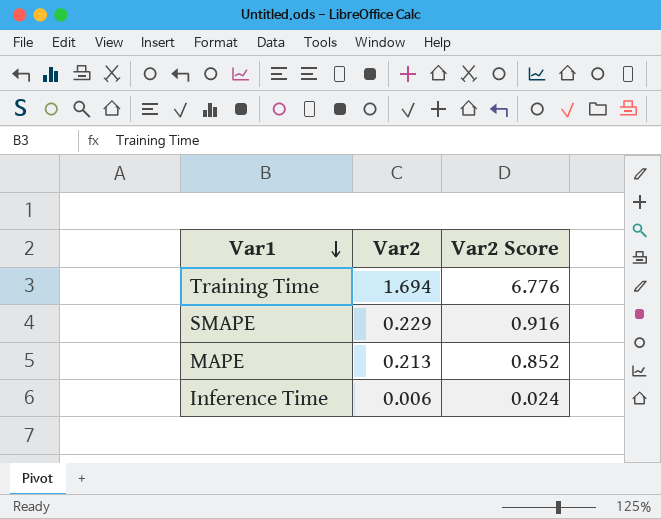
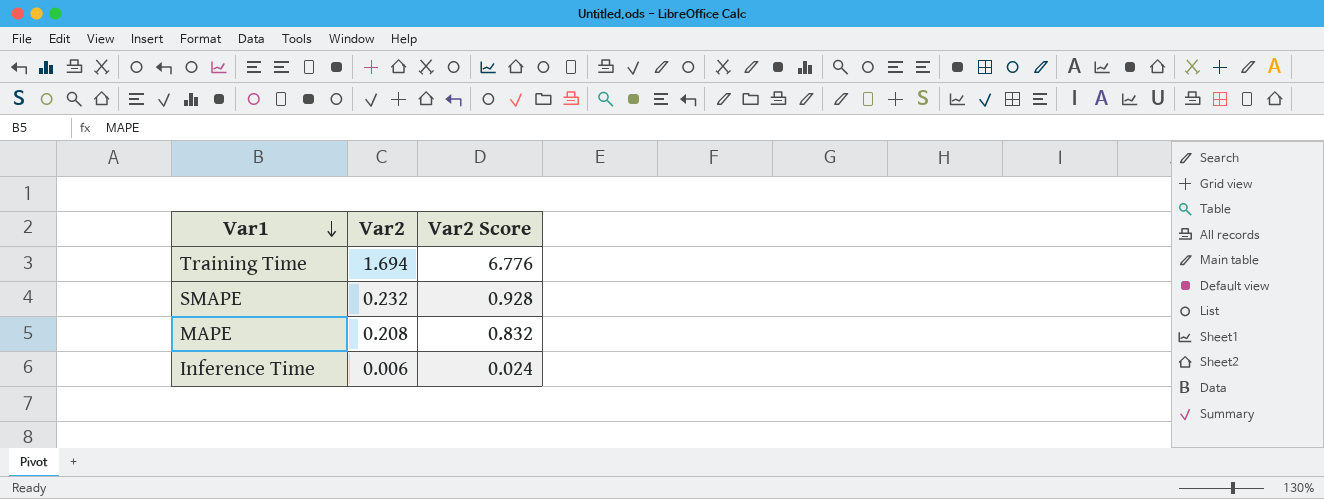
SMAPE | Var2: 0.229 -> 0.232
SMAPE | Var2 Score: 0.916 -> 0.928
MAPE | Var2: 0.213 -> 0.208
MAPE | Var2 Score: 0.852 -> 0.832

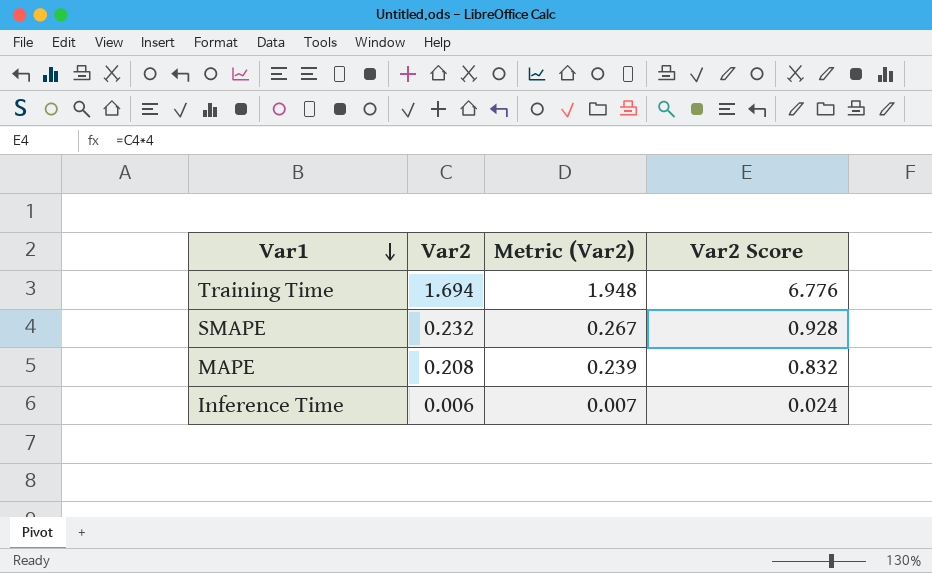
column Metric (Var2) | formula: none -> [Var2] * 1.15

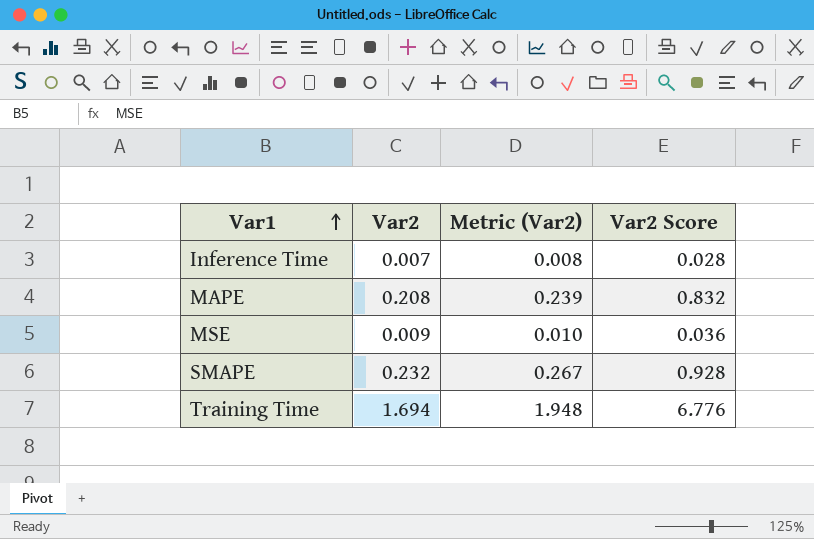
row order: Var1 descending -> Var1 ascending
Inference Time | Var2: 0.006 -> 0.007
Inference Time | Metric (Var2): 0.007 -> 0.008
Inference Time | Var2 Score: 0.024 -> 0.028
row MSE: none -> 0.009 | 0.010 | 0.036

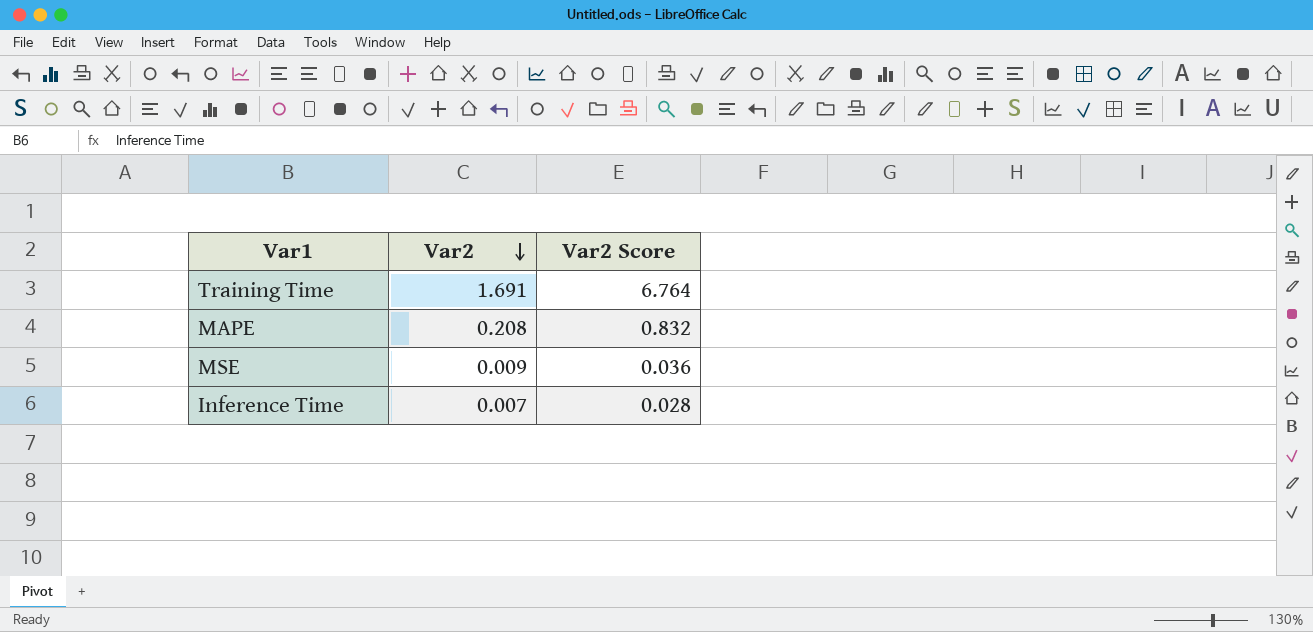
row order: Var1 ascending -> Var2 descending
column Metric (Var2) | formula: [Var2] * 1.15 -> none
row SMAPE: 0.232 | 0.267 | 0.928 -> none
Training Time | Var2: 1.694 -> 1.691
Training Time | Var2 Score: 6.776 -> 6.764

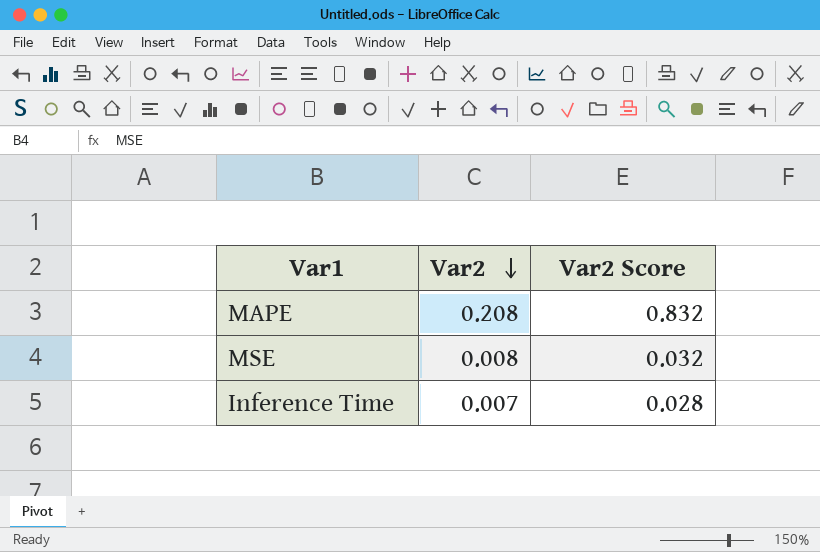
row Training Time: 1.691 | 6.764 -> none
MSE | Var2: 0.009 -> 0.008
MSE | Var2 Score: 0.036 -> 0.032

